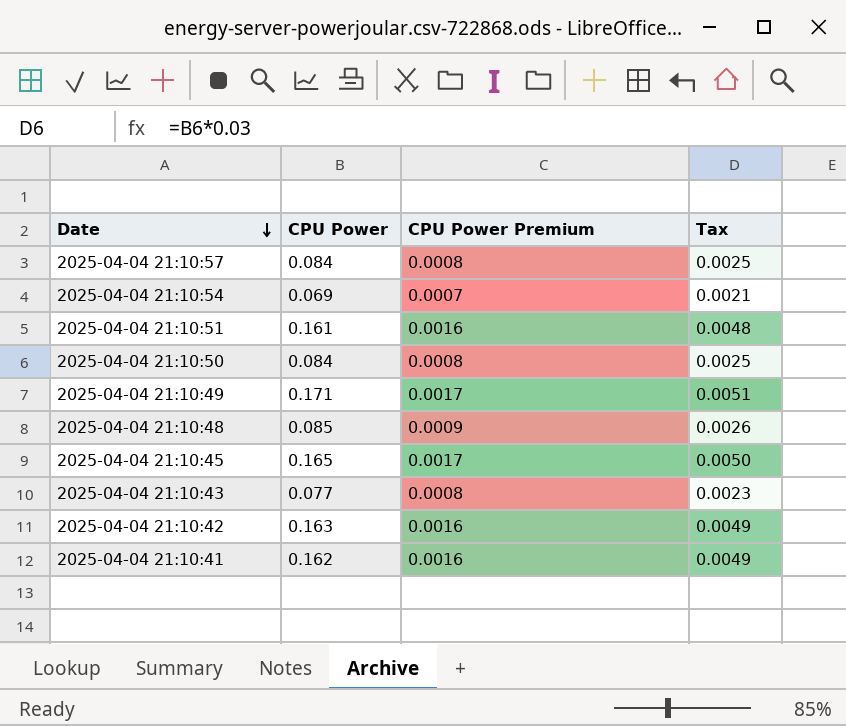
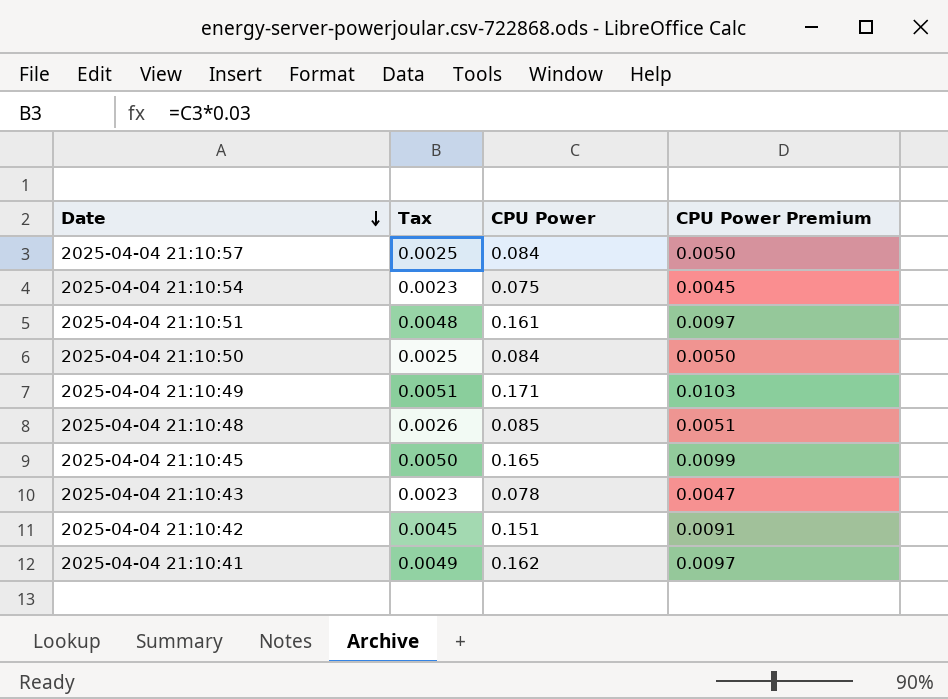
column Tax | position: 4 -> 2
column CPU Power Premium | formula: [CPU Power] * 0.01 -> [CPU Power] * 0.06
2025-04-04 21:10:54 | Tax: 0.0021 -> 0.0023
2025-04-04 21:10:54 | CPU Power: 0.069 -> 0.075
2025-04-04 21:10:43 | CPU Power: 0.077 -> 0.078
2025-04-04 21:10:42 | Tax: 0.0049 -> 0.0045
2025-04-04 21:10:42 | CPU Power: 0.163 -> 0.151

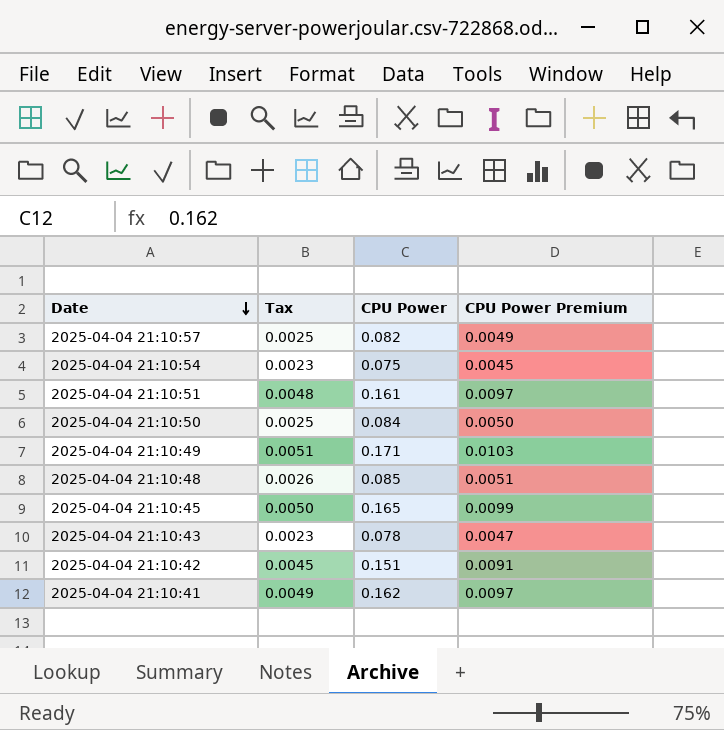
2025-04-04 21:10:57 | CPU Power: 0.084 -> 0.082
2025-04-04 21:10:57 | CPU Power Premium: 0.0050 -> 0.0049

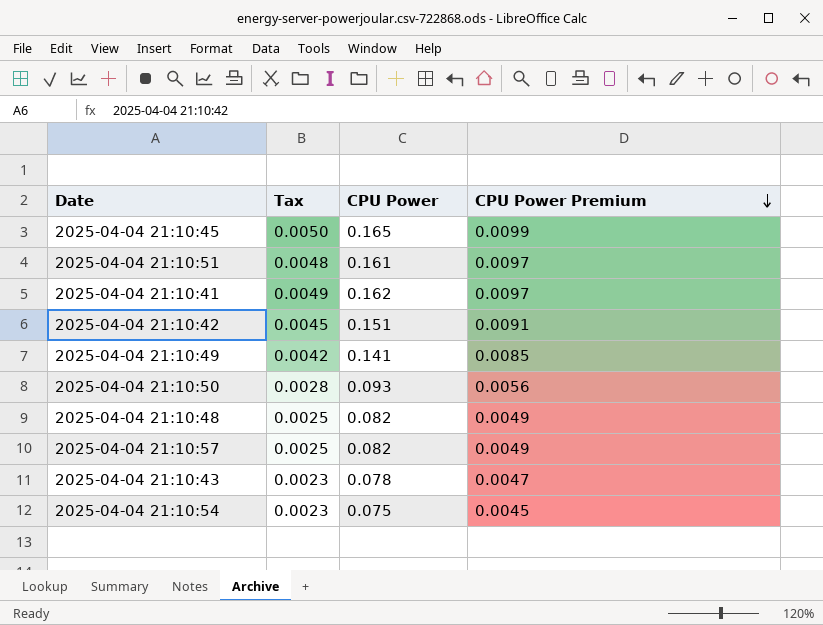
row order: Date descending -> CPU Power Premium descending
2025-04-04 21:10:49 | Tax: 0.0051 -> 0.0042
2025-04-04 21:10:49 | CPU Power: 0.171 -> 0.141
2025-04-04 21:10:49 | CPU Power Premium: 0.0103 -> 0.0085
2025-04-04 21:10:50 | Tax: 0.0025 -> 0.0028
2025-04-04 21:10:50 | CPU Power: 0.084 -> 0.093
2025-04-04 21:10:50 | CPU Power Premium: 0.0050 -> 0.0056
2025-04-04 21:10:48 | Tax: 0.0026 -> 0.0025
2025-04-04 21:10:48 | CPU Power: 0.085 -> 0.082
2025-04-04 21:10:48 | CPU Power Premium: 0.0051 -> 0.0049

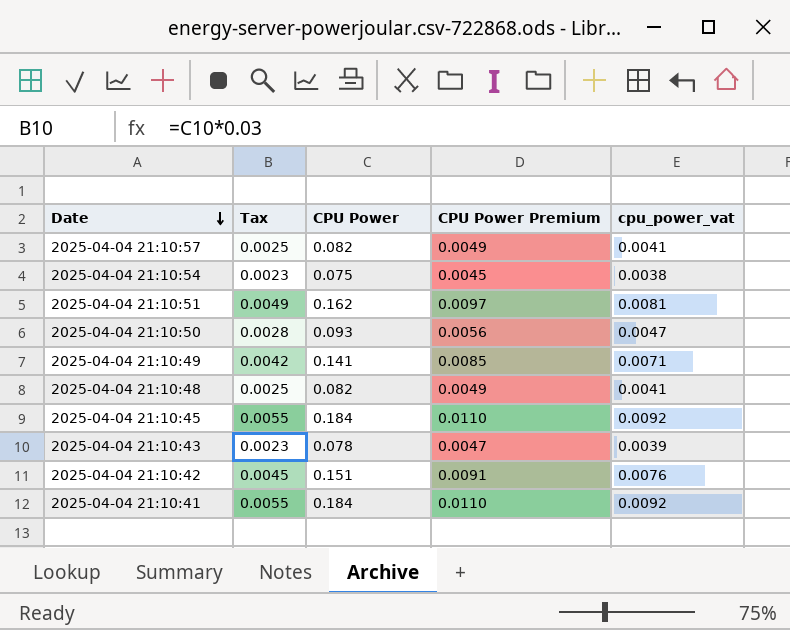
row order: CPU Power Premium descending -> Date descending
column cpu_power_vat | formula: none -> [CPU Power] * 0.05
2025-04-04 21:10:51 | Tax: 0.0048 -> 0.0049
2025-04-04 21:10:51 | CPU Power: 0.161 -> 0.162
2025-04-04 21:10:45 | Tax: 0.0050 -> 0.0055
2025-04-04 21:10:45 | CPU Power: 0.165 -> 0.184
2025-04-04 21:10:45 | CPU Power Premium: 0.0099 -> 0.0110
2025-04-04 21:10:41 | Tax: 0.0049 -> 0.0055
2025-04-04 21:10:41 | CPU Power: 0.162 -> 0.184
2025-04-04 21:10:41 | CPU Power Premium: 0.0097 -> 0.0110

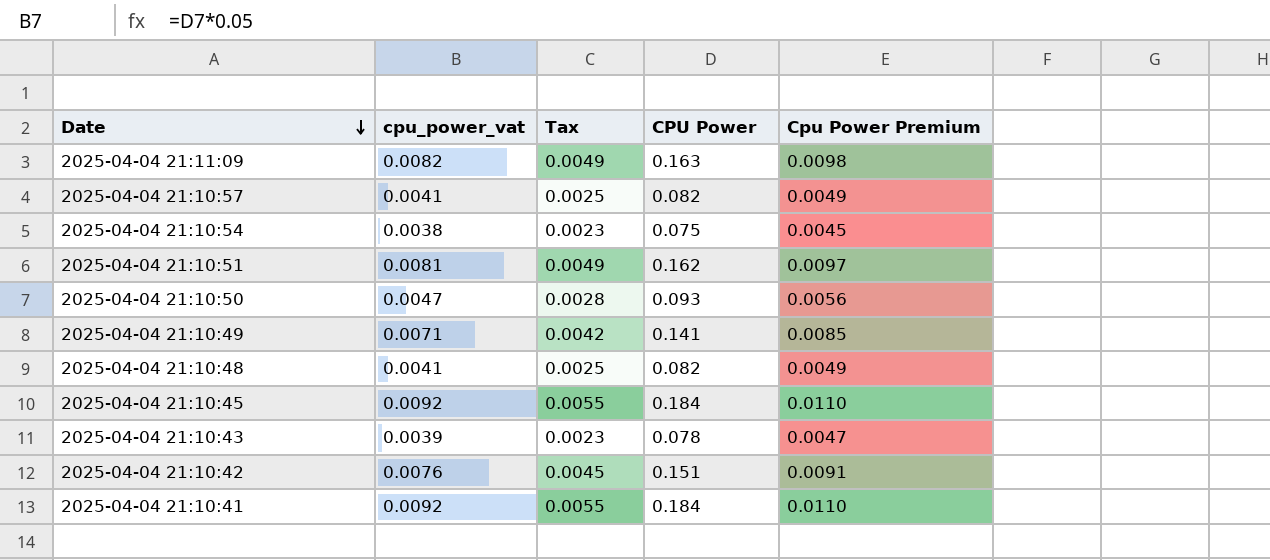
column cpu_power_vat | position: 5 -> 2
column name: CPU Power Premium -> Cpu Power Premium
row 2025-04-04 21:11:09: none -> 0.0082 | 0.0049 | 0.163 | 0.0098

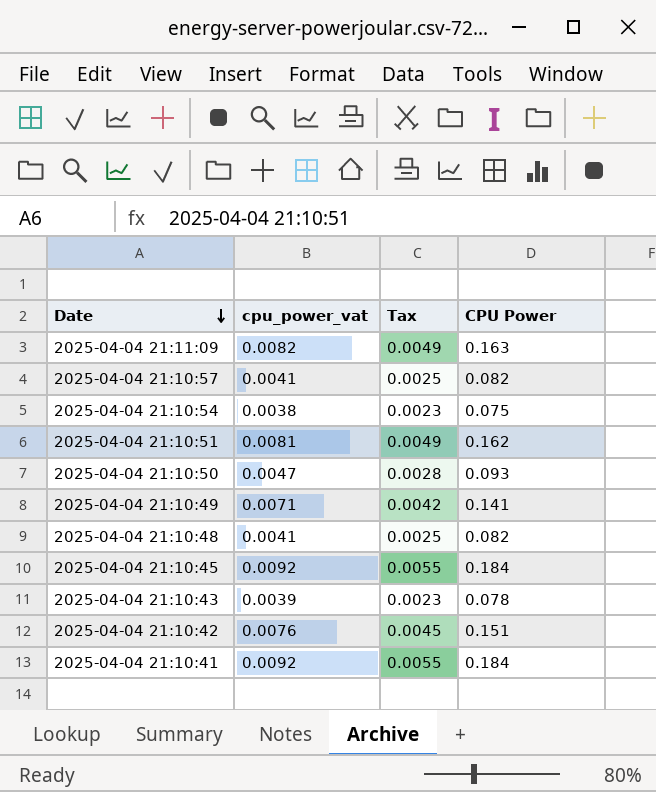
column Cpu Power Premium | formula: [CPU Power] * 0.06 -> none

